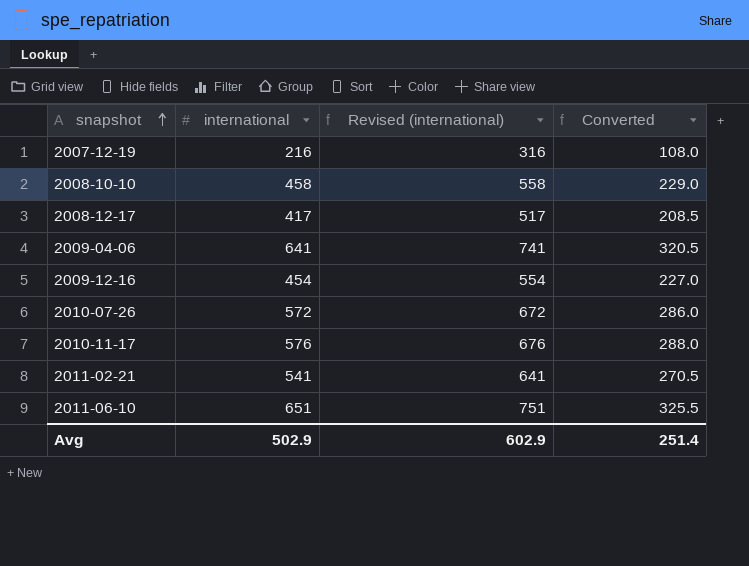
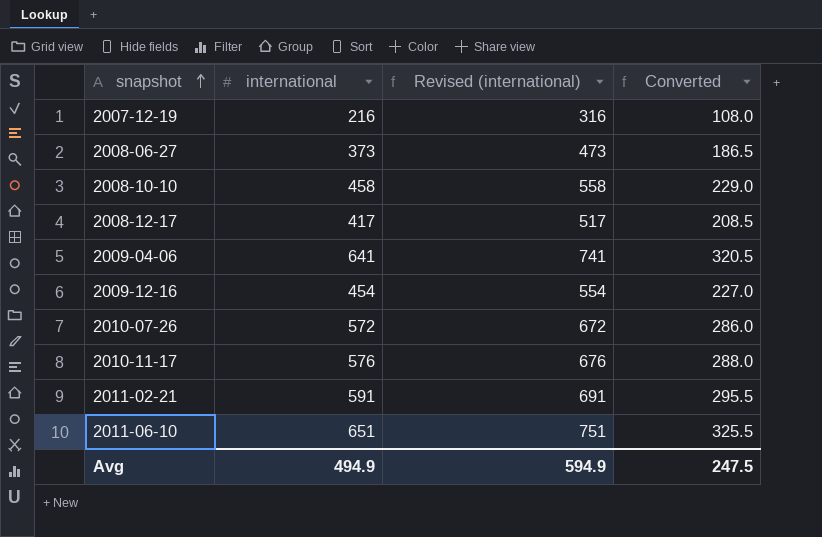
row 2008-06-27: none -> 373 | 473 | 186.5
2011-02-21 | international: 541 -> 591
2011-02-21 | Revised (international): 641 -> 691
2011-02-21 | Converted: 270.5 -> 295.5
Avg | international: 502.9 -> 494.9
Avg | Revised (international): 602.9 -> 594.9
Avg | Converted: 251.4 -> 247.5

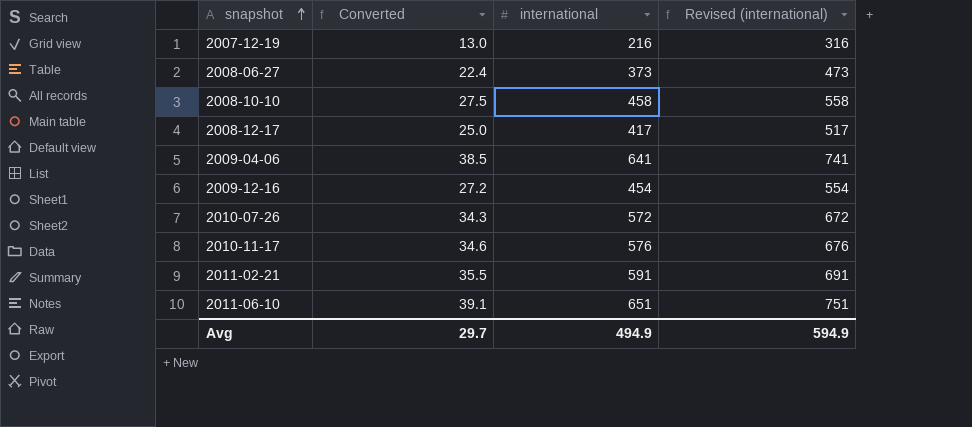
column Converted | formula: [international] * 0.5 -> [international] * 0.06
column Converted | position: 4 -> 2
Avg | Converted: 247.5 -> 29.7

